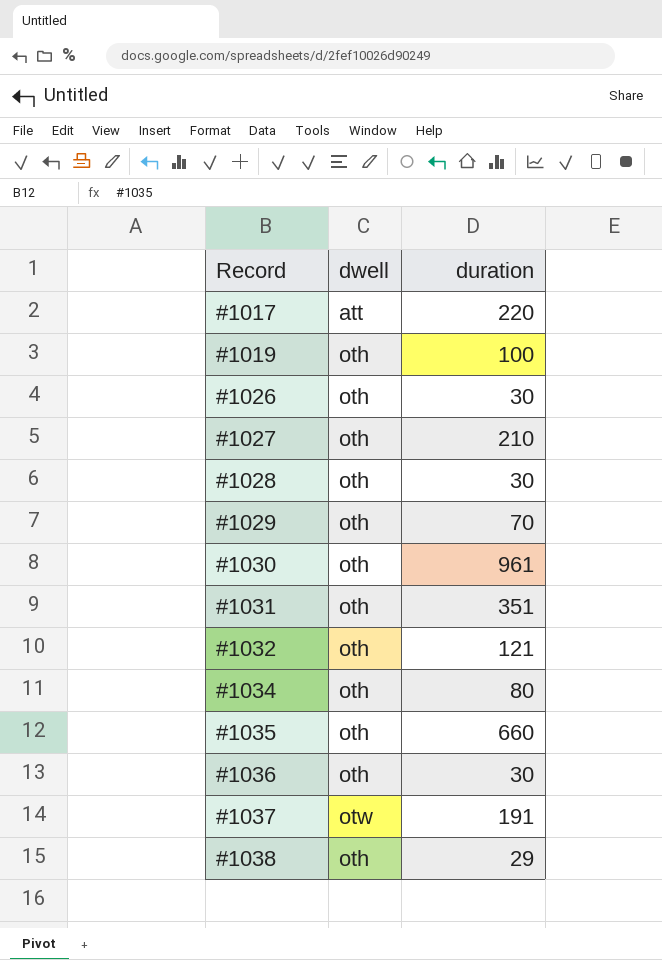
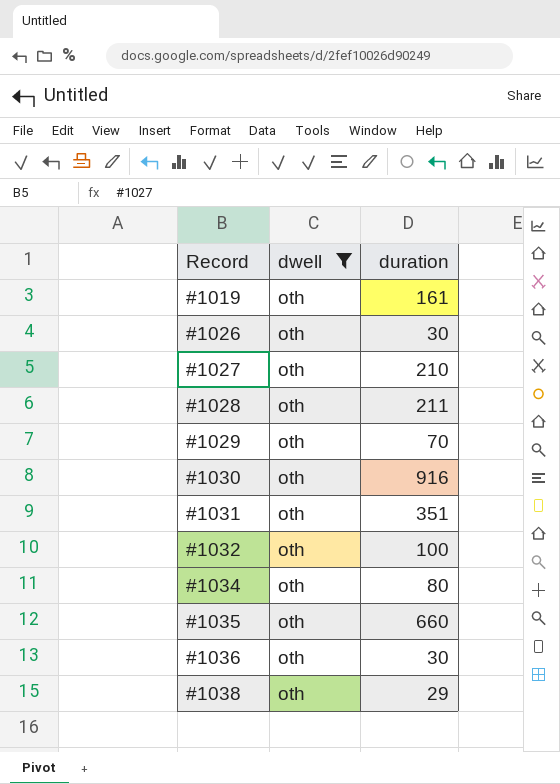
filter: none -> dwell = oth
#1019 | duration: 100 -> 161
#1028 | duration: 30 -> 211
#1030 | duration: 961 -> 916
#1032 | duration: 121 -> 100

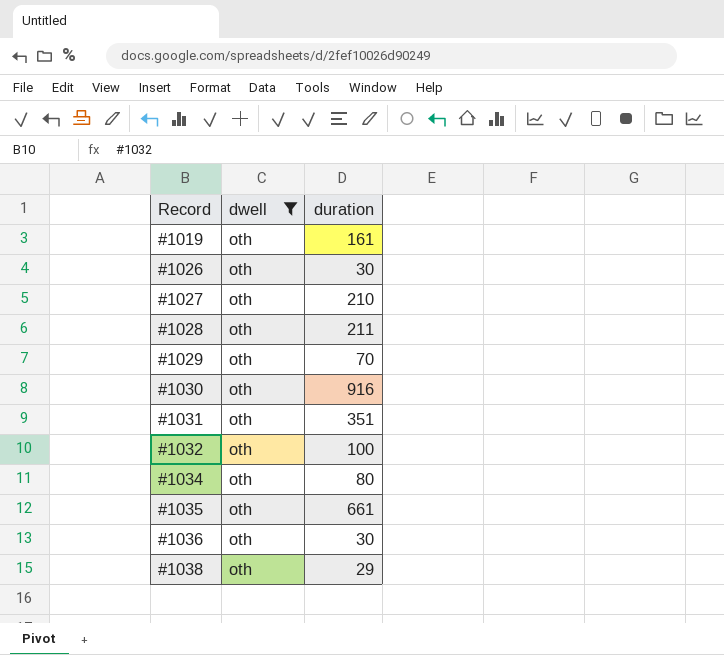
#1035 | duration: 660 -> 661

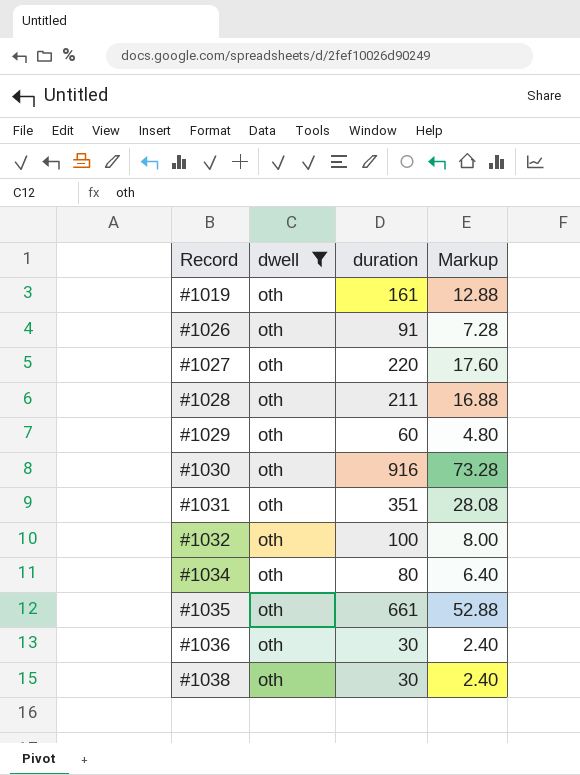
column Markup | formula: none -> [duration] * 0.08
#1026 | duration: 30 -> 91
#1027 | duration: 210 -> 220
#1029 | duration: 70 -> 60
#1038 | duration: 29 -> 30

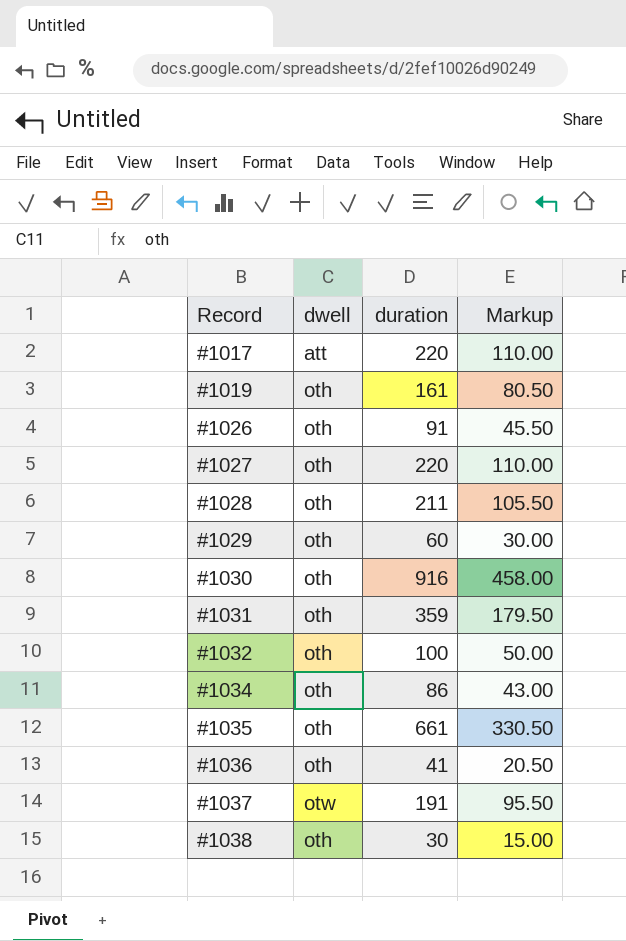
filter: dwell = oth -> none
column Markup | formula: [duration] * 0.08 -> [duration] * 0.5
#1031 | duration: 351 -> 359
#1034 | duration: 80 -> 86
#1036 | duration: 30 -> 41

